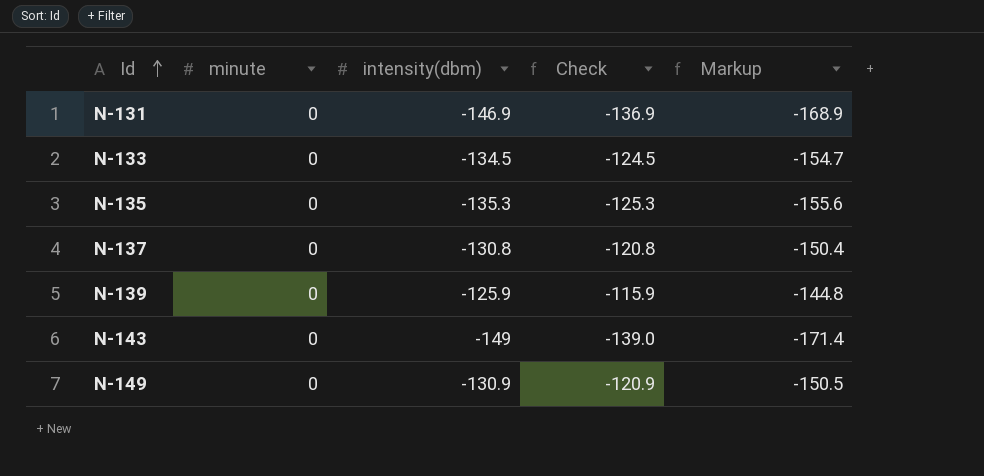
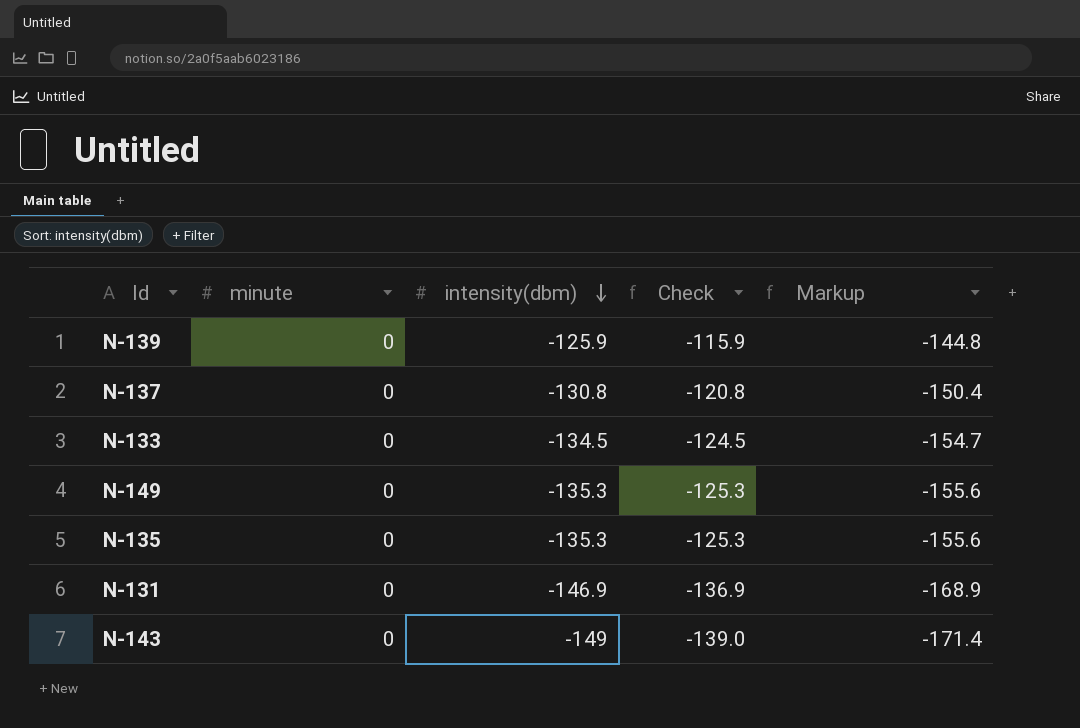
row order: Id ascending -> intensity(dbm) descending
N-149 | intensity(dbm): -130.9 -> -135.3
N-149 | Check: -120.9 -> -125.3
N-149 | Markup: -150.5 -> -155.6

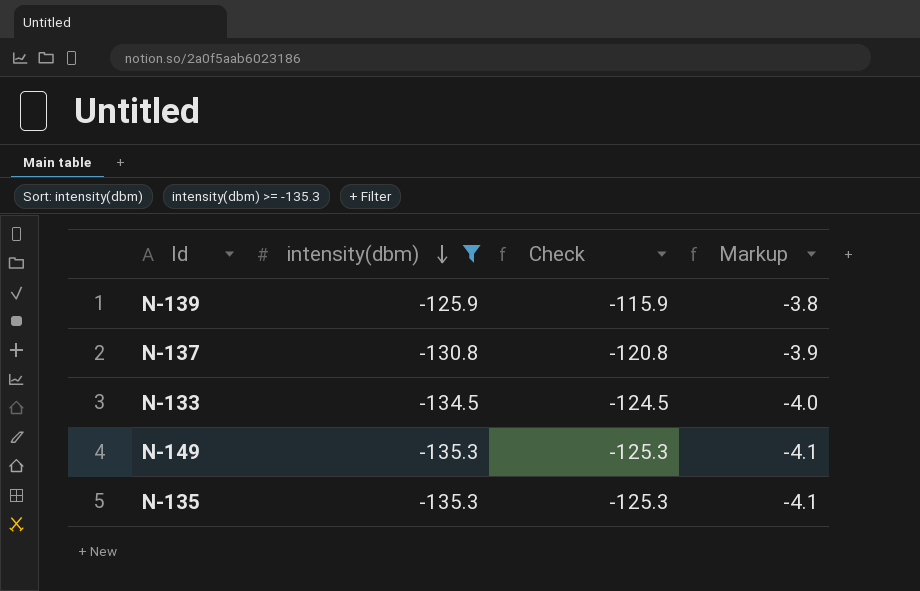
filter: none -> intensity(dbm) >= -135.3
column minute | position: 2 -> none
column Markup | formula: [intensity(dbm)] * 1.15 -> [intensity(dbm)] * 0.03

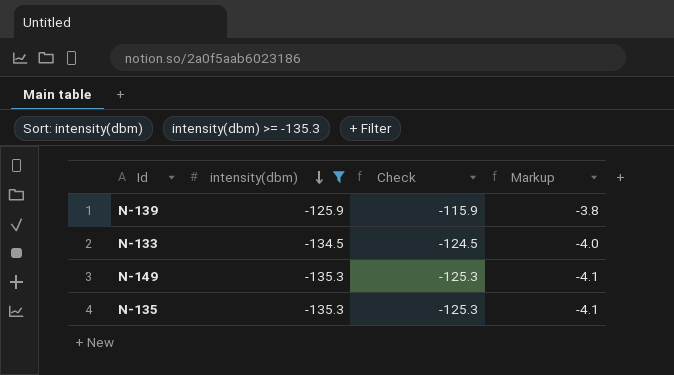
row N-137: -130.8 | -120.8 | -3.9 -> none

